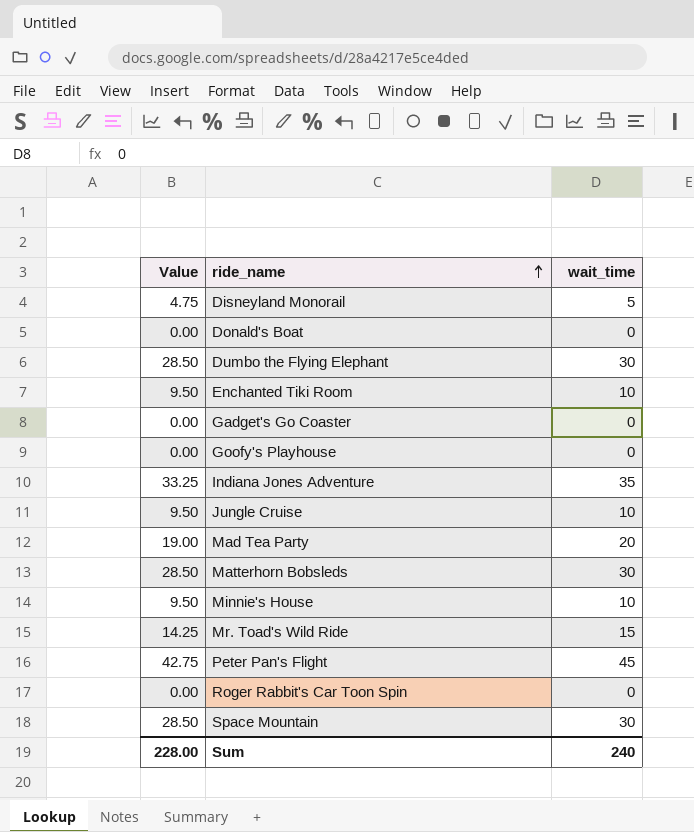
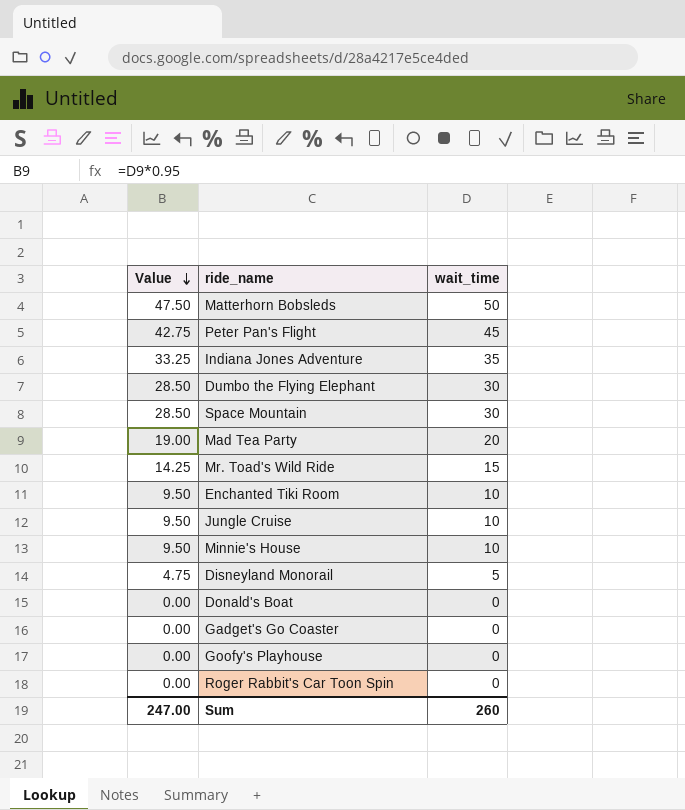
row order: ride_name ascending -> Value descending
Matterhorn Bobsleds | Value: 28.50 -> 47.50
Matterhorn Bobsleds | wait_time: 30 -> 50
Sum | Value: 228.00 -> 247.00
Sum | wait_time: 240 -> 260

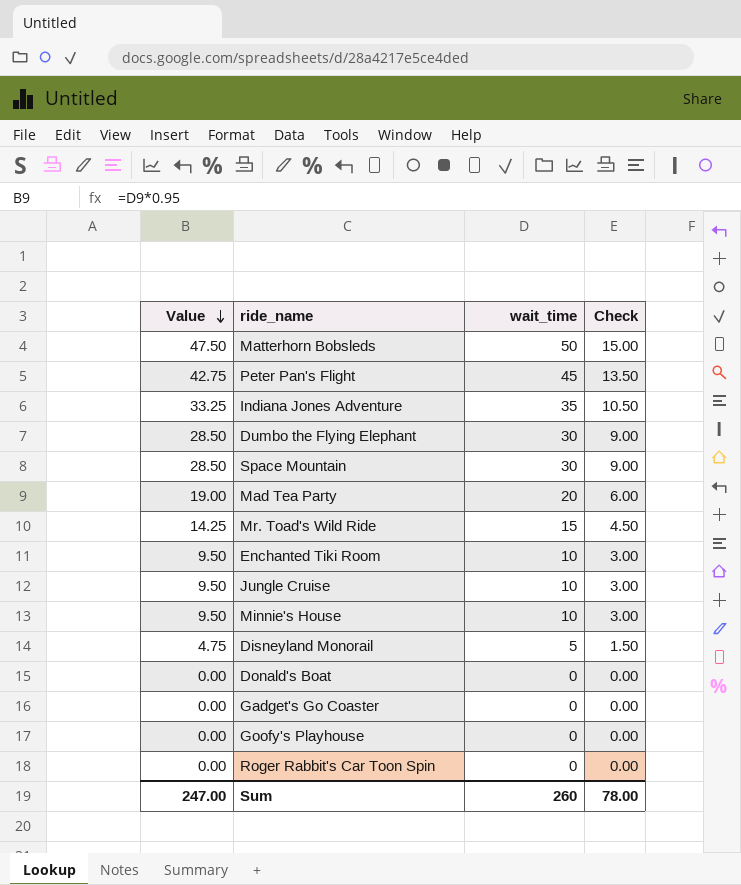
column Check | formula: none -> [wait_time] * 0.3

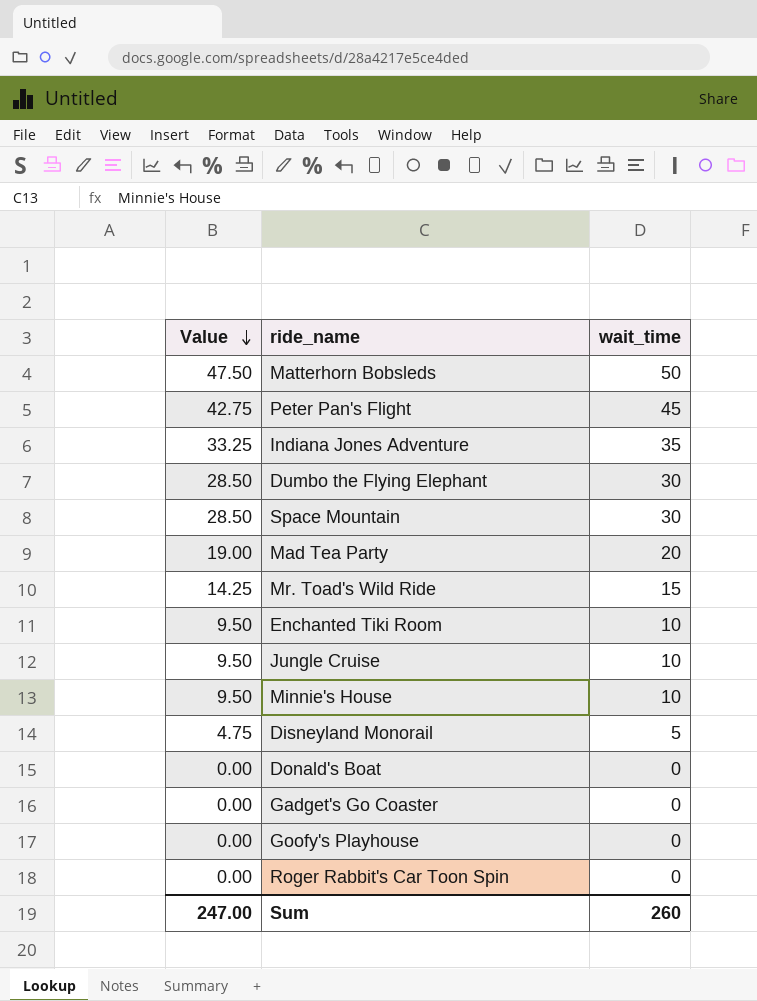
column Check | formula: [wait_time] * 0.3 -> none

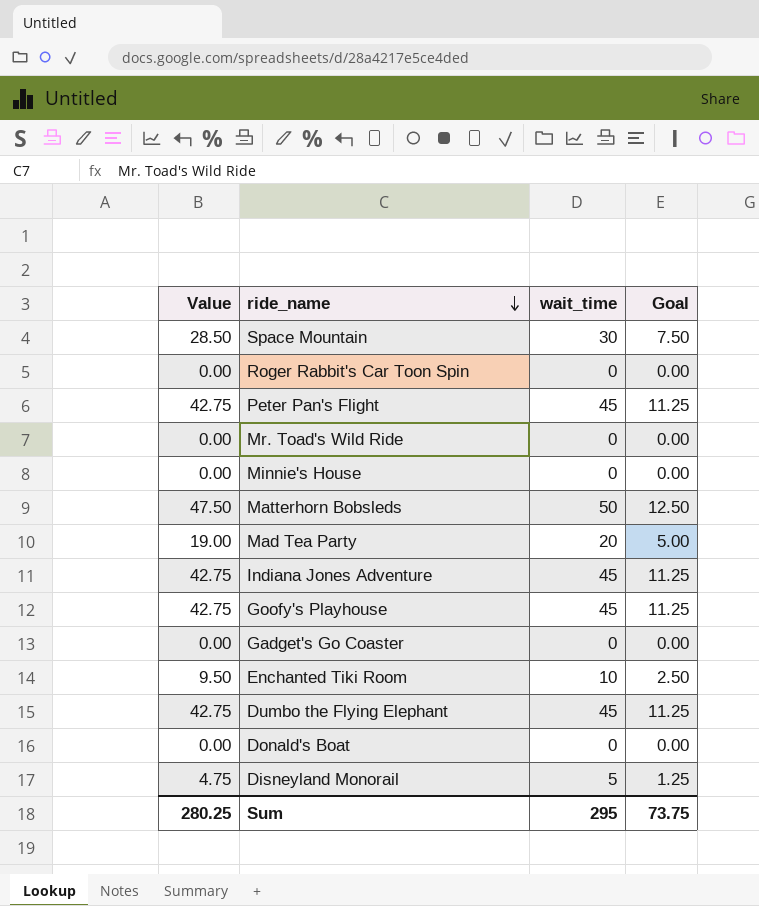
row order: Value descending -> ride_name descending
column Goal | formula: none -> [wait_time] * 0.25
row Jungle Cruise: 9.50 | 10 -> none
Mr. Toad's Wild Ride | Value: 14.25 -> 0.00
Mr. Toad's Wild Ride | wait_time: 15 -> 0
Minnie's House | Value: 9.50 -> 0.00
Minnie's House | wait_time: 10 -> 0
Indiana Jones Adventure | Value: 33.25 -> 42.75
Indiana Jones Adventure | wait_time: 35 -> 45
Goofy's Playhouse | Value: 0.00 -> 42.75
Goofy's Playhouse | wait_time: 0 -> 45
Dumbo the Flying Elephant | Value: 28.50 -> 42.75
Dumbo the Flying Elephant | wait_time: 30 -> 45
Sum | Value: 247.00 -> 280.25
Sum | wait_time: 260 -> 295

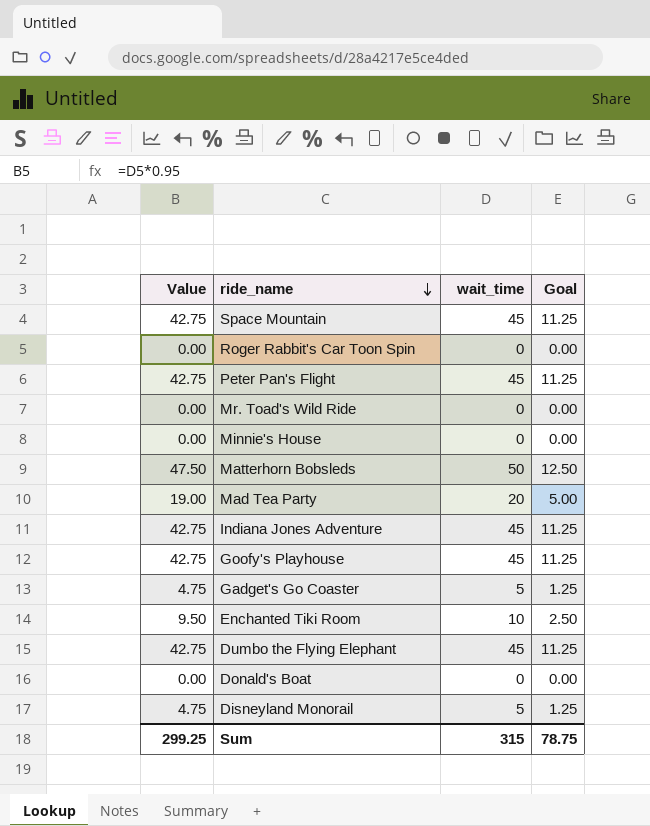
Space Mountain | Value: 28.50 -> 42.75
Space Mountain | wait_time: 30 -> 45
Space Mountain | Goal: 7.50 -> 11.25
Gadget's Go Coaster | Value: 0.00 -> 4.75
Gadget's Go Coaster | wait_time: 0 -> 5
Gadget's Go Coaster | Goal: 0.00 -> 1.25
Sum | Value: 280.25 -> 299.25
Sum | wait_time: 295 -> 315
Sum | Goal: 73.75 -> 78.75

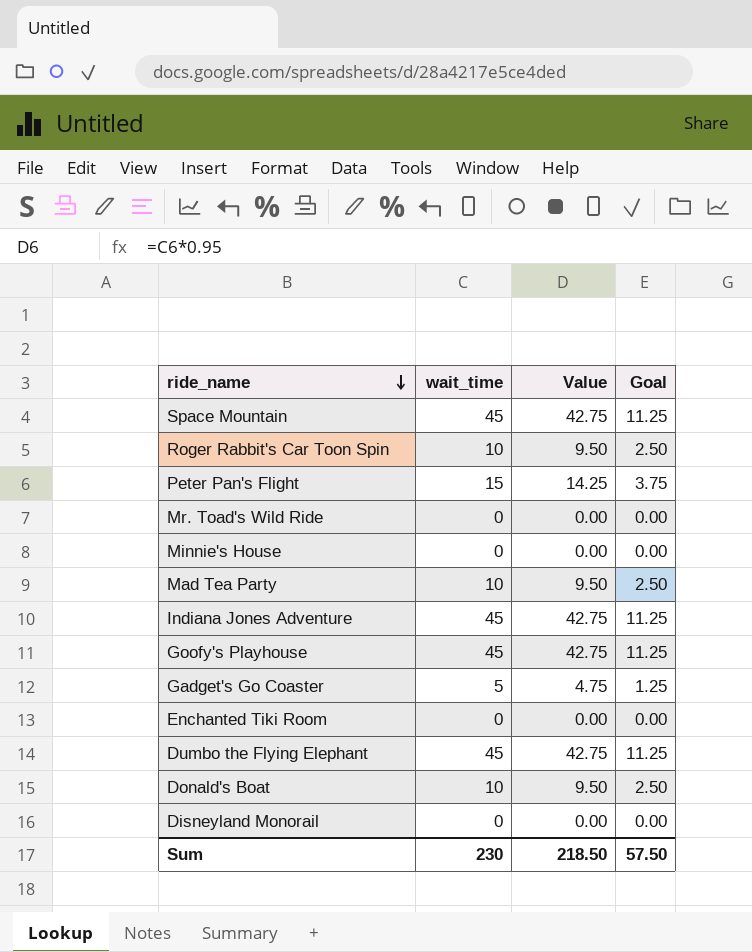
column Value | position: 1 -> 3
row Matterhorn Bobsleds: 47.50 | 50 | 12.50 -> none
Roger Rabbit's Car Toon Spin | wait_time: 0 -> 10
Roger Rabbit's Car Toon Spin | Value: 0.00 -> 9.50
Roger Rabbit's Car Toon Spin | Goal: 0.00 -> 2.50
Peter Pan's Flight | wait_time: 45 -> 15
Peter Pan's Flight | Value: 42.75 -> 14.25
Peter Pan's Flight | Goal: 11.25 -> 3.75
Mad Tea Party | wait_time: 20 -> 10
Mad Tea Party | Value: 19.00 -> 9.50
Mad Tea Party | Goal: 5.00 -> 2.50
Enchanted Tiki Room | wait_time: 10 -> 0
Enchanted Tiki Room | Value: 9.50 -> 0.00
Enchanted Tiki Room | Goal: 2.50 -> 0.00
Donald's Boat | wait_time: 0 -> 10
Donald's Boat | Value: 0.00 -> 9.50
Donald's Boat | Goal: 0.00 -> 2.50
Disneyland Monorail | wait_time: 5 -> 0
Disneyland Monorail | Value: 4.75 -> 0.00
Disneyland Monorail | Goal: 1.25 -> 0.00
Sum | wait_time: 315 -> 230
Sum | Value: 299.25 -> 218.50
Sum | Goal: 78.75 -> 57.50

